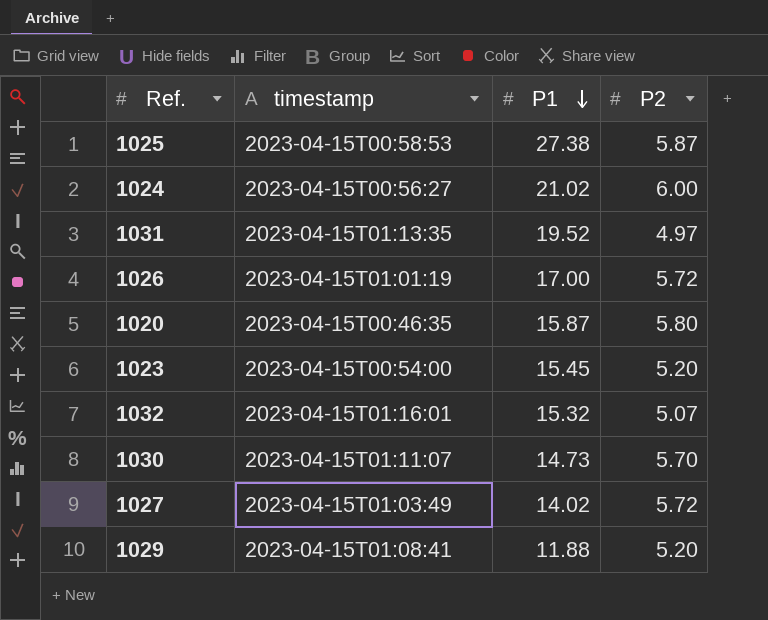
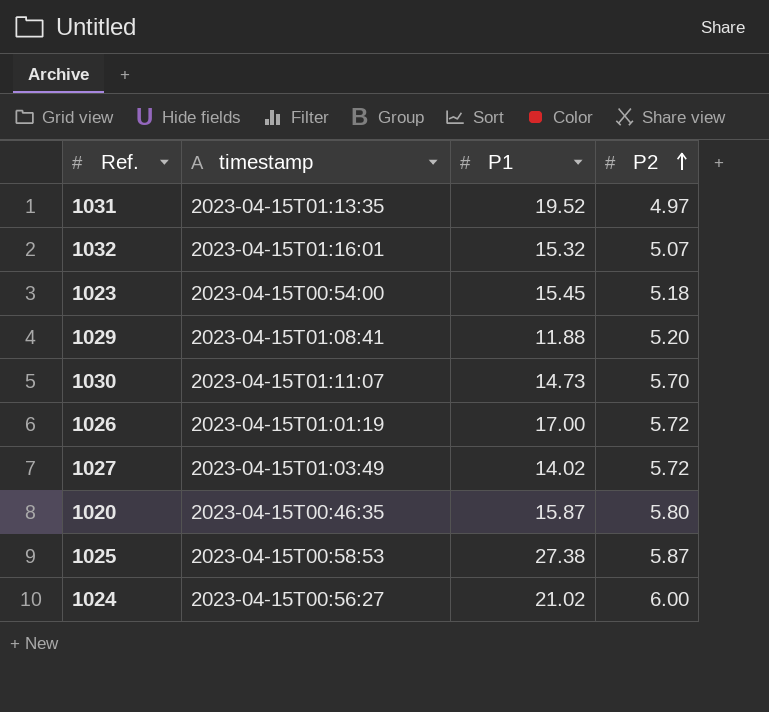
row order: P1 descending -> P2 ascending
1023 | P2: 5.20 -> 5.18

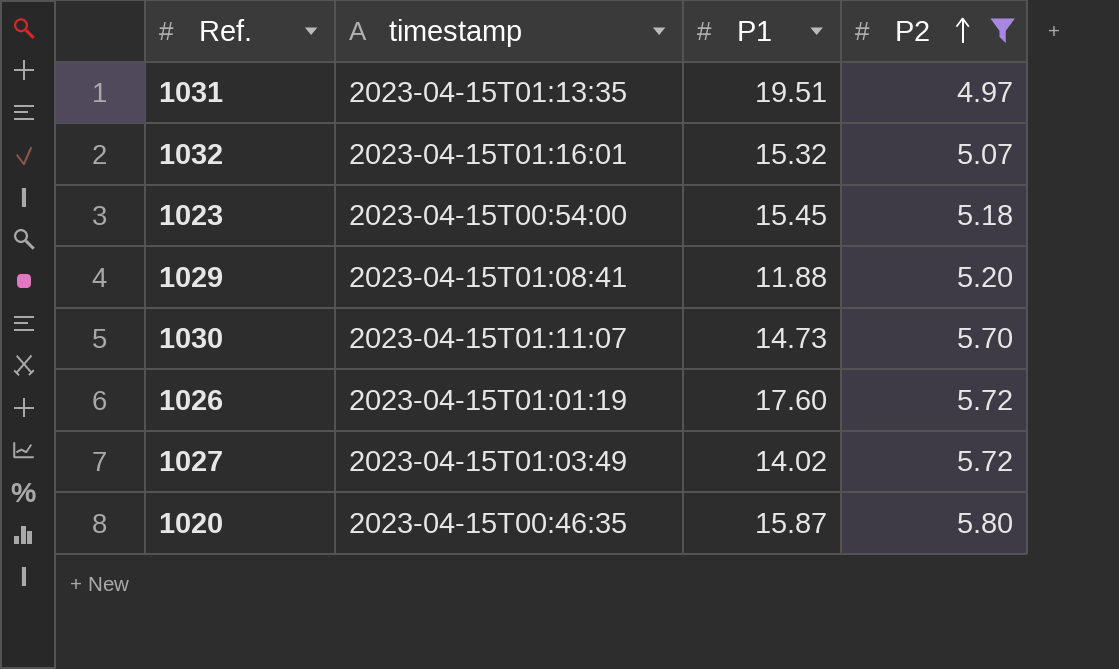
filter: none -> P2 <= 5.80
1031 | P1: 19.52 -> 19.51
1026 | P1: 17.00 -> 17.60

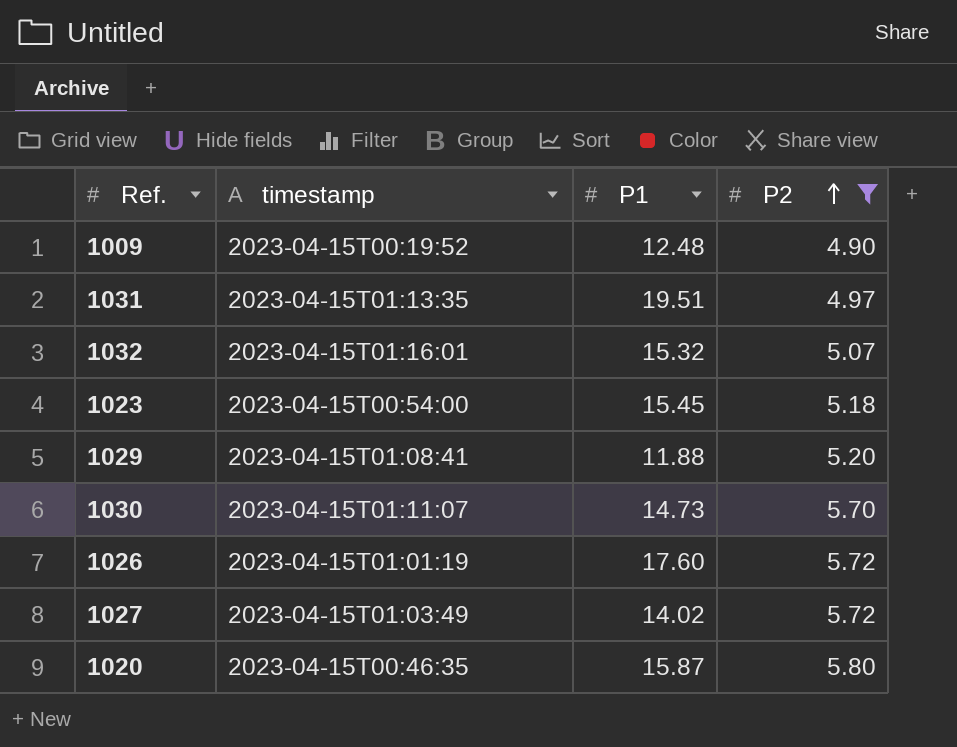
row 1009: none -> 2023-04-15T00:19:52 | 12.48 | 4.90

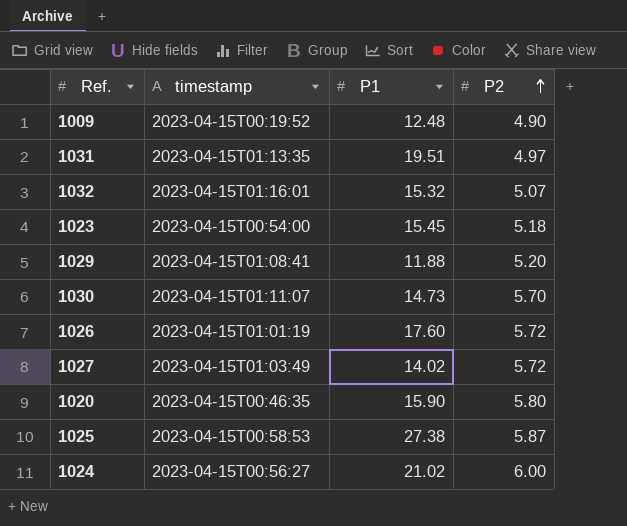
filter: P2 <= 5.80 -> none
1020 | P1: 15.87 -> 15.90

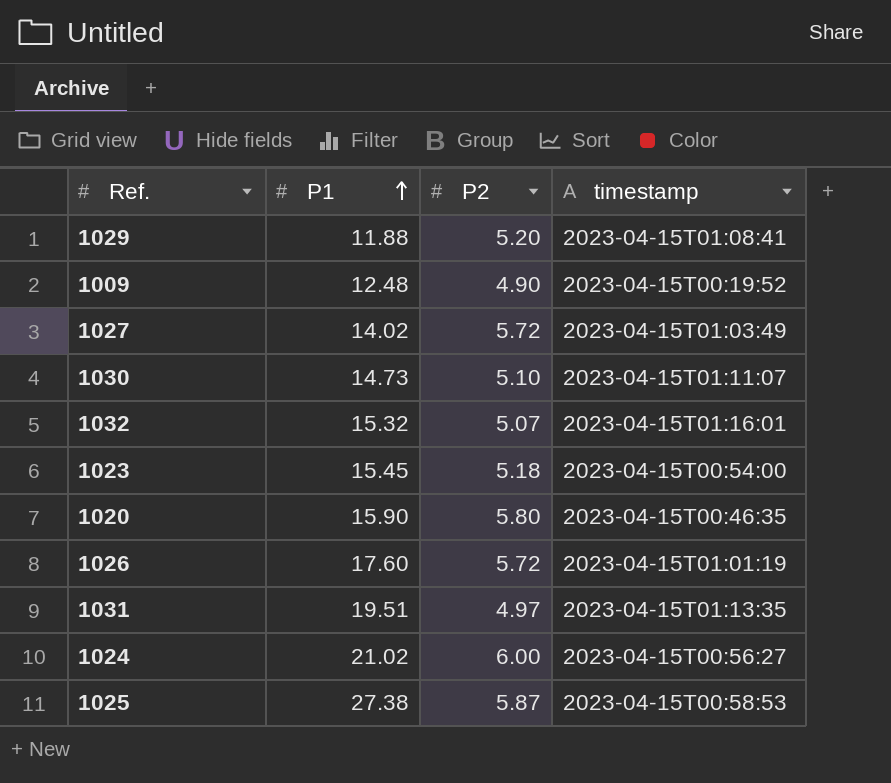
row order: P2 ascending -> P1 ascending
column timestamp | position: 2 -> 4
1030 | P2: 5.70 -> 5.10

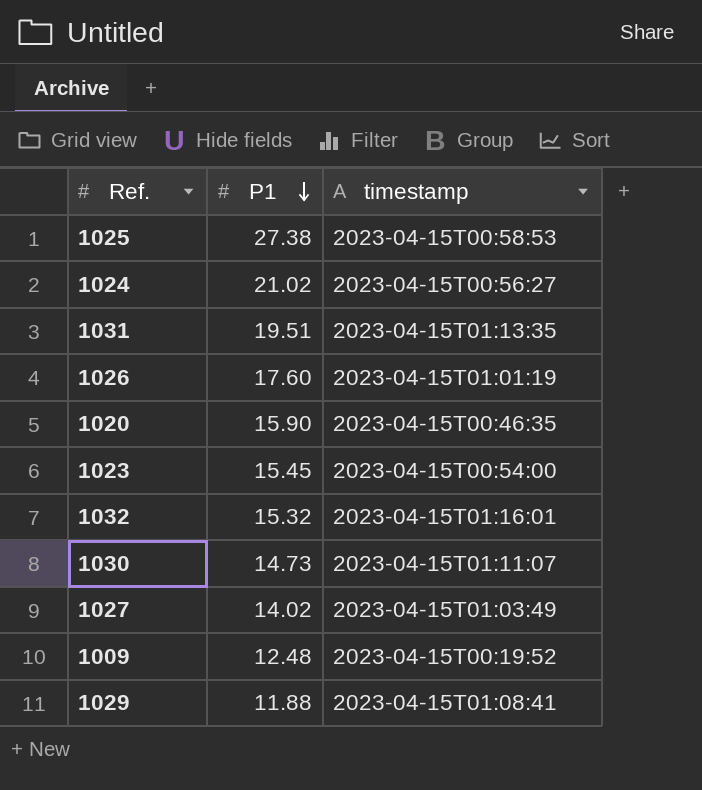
row order: P1 ascending -> P1 descending
column P2 | position: 3 -> none

